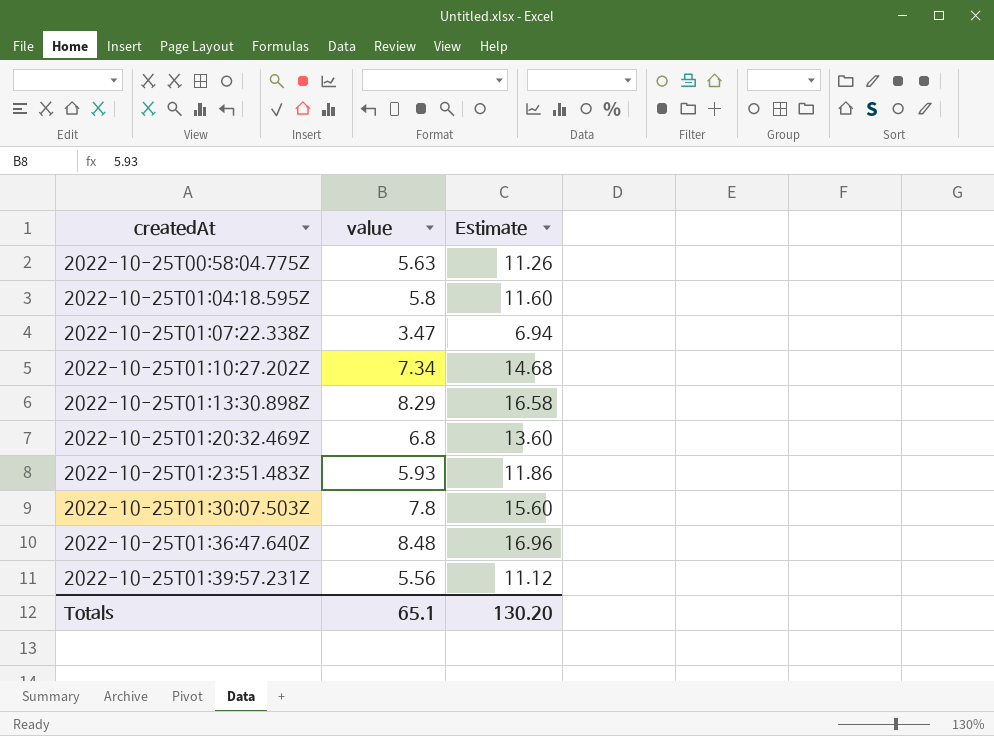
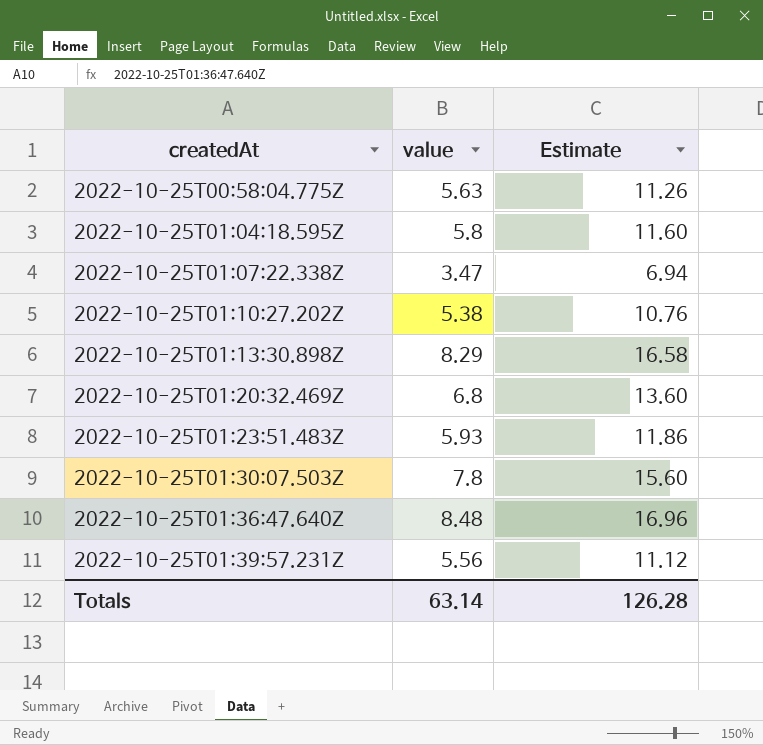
2022-10-25T01:10:27.202Z | value: 7.34 -> 5.38
2022-10-25T01:10:27.202Z | Estimate: 14.68 -> 10.76
Totals | value: 65.1 -> 63.14
Totals | Estimate: 130.20 -> 126.28

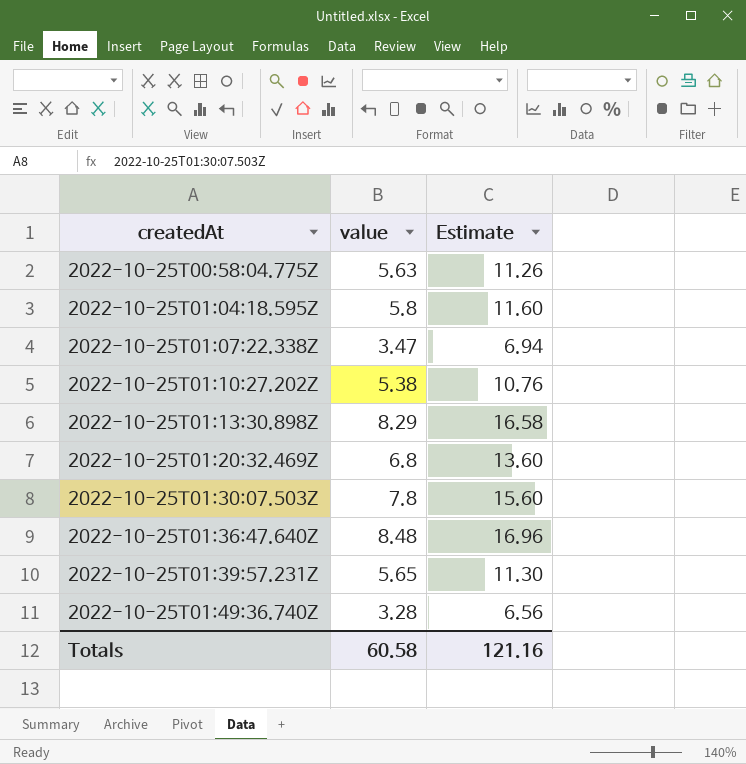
row 2022-10-25T01:23:51.483Z: 5.93 | 11.86 -> none
2022-10-25T01:39:57.231Z | value: 5.56 -> 5.65
2022-10-25T01:39:57.231Z | Estimate: 11.12 -> 11.30
row 2022-10-25T01:49:36.740Z: none -> 3.28 | 6.56
Totals | value: 63.14 -> 60.58
Totals | Estimate: 126.28 -> 121.16

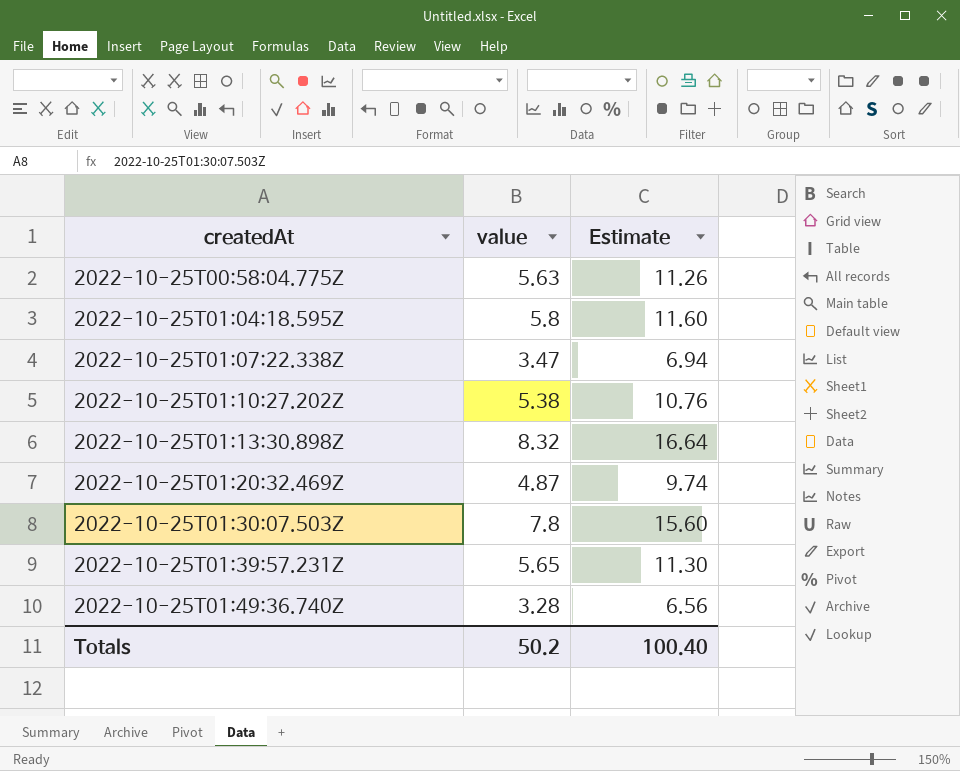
row 2022-10-25T01:36:47.640Z: 8.48 | 16.96 -> none
2022-10-25T01:13:30.898Z | value: 8.29 -> 8.32
2022-10-25T01:13:30.898Z | Estimate: 16.58 -> 16.64
2022-10-25T01:20:32.469Z | value: 6.8 -> 4.87
2022-10-25T01:20:32.469Z | Estimate: 13.60 -> 9.74
Totals | value: 60.58 -> 50.2
Totals | Estimate: 121.16 -> 100.40

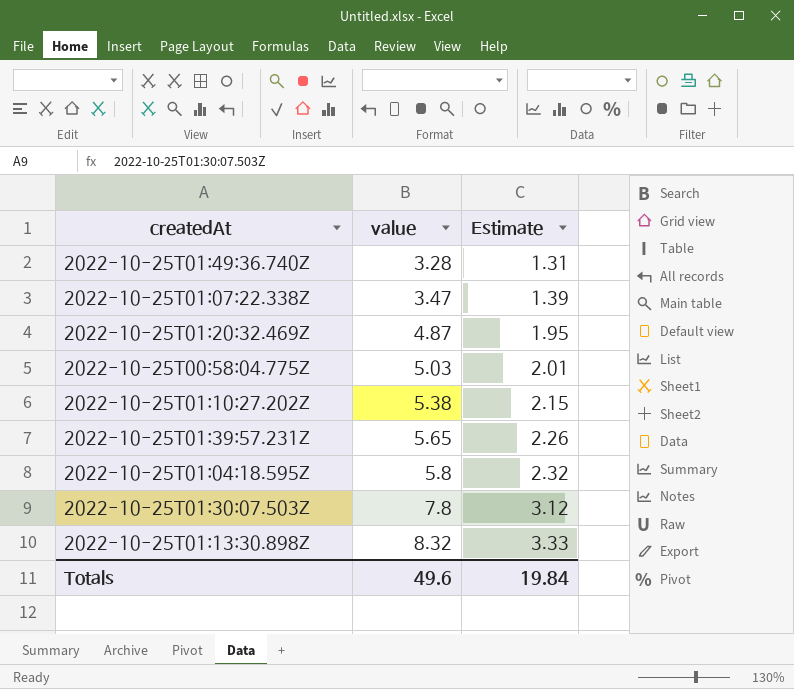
row order: createdAt ascending -> value ascending
column Estimate | formula: [value] * 2 -> [value] * 0.4
2022-10-25T00:58:04.775Z | value: 5.63 -> 5.03
Totals | value: 50.2 -> 49.6
Totals | Estimate: 100.40 -> 19.84

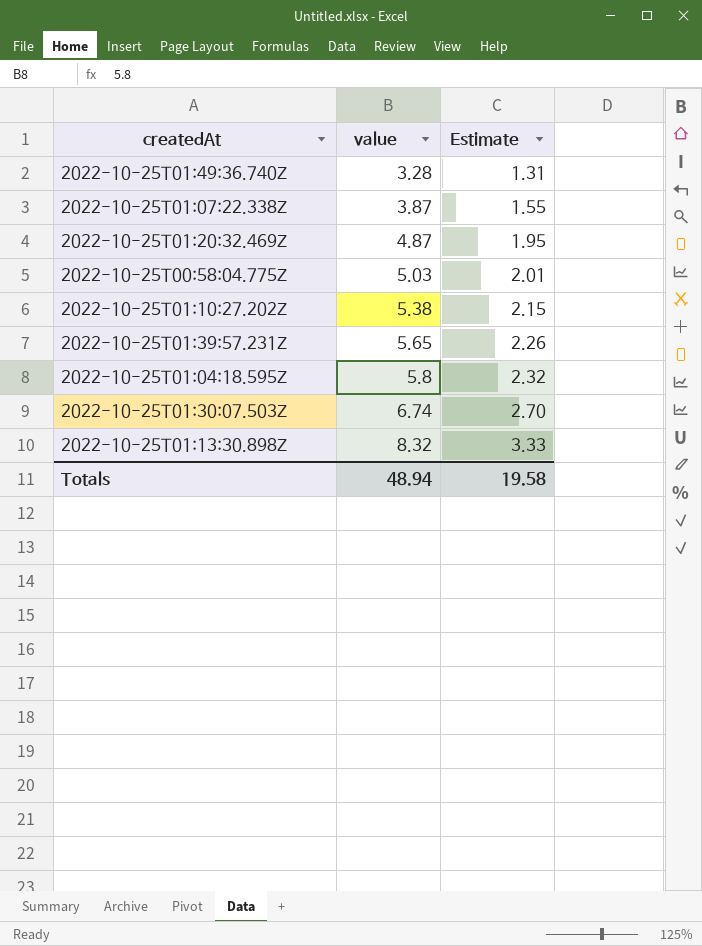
2022-10-25T01:07:22.338Z | value: 3.47 -> 3.87
2022-10-25T01:07:22.338Z | Estimate: 1.39 -> 1.55
2022-10-25T01:30:07.503Z | value: 7.8 -> 6.74
2022-10-25T01:30:07.503Z | Estimate: 3.12 -> 2.70
Totals | value: 49.6 -> 48.94
Totals | Estimate: 19.84 -> 19.58

